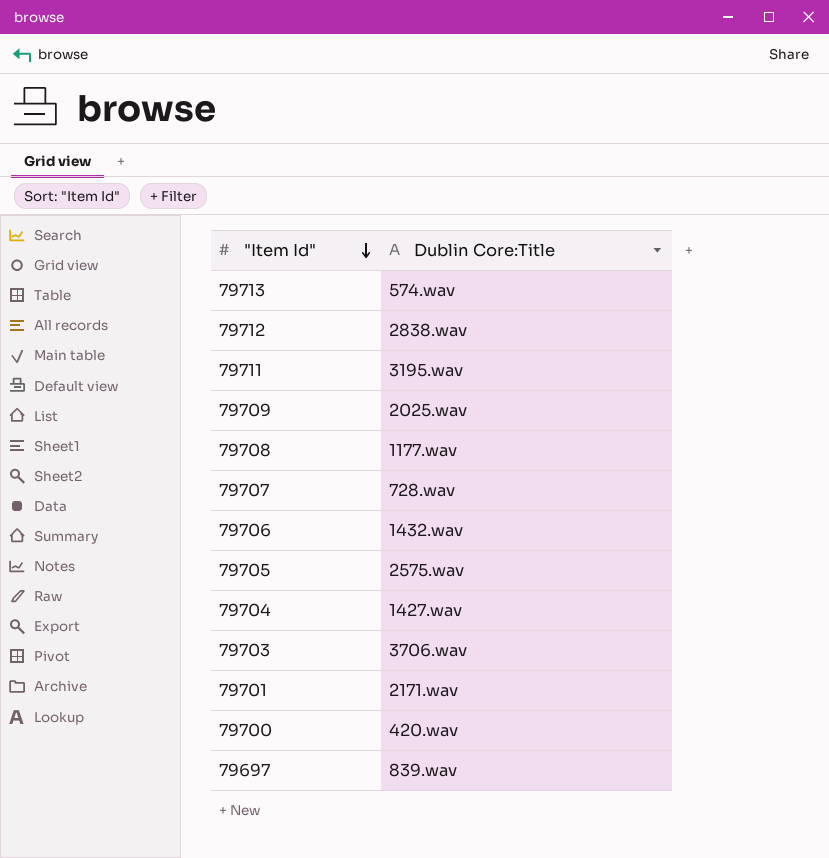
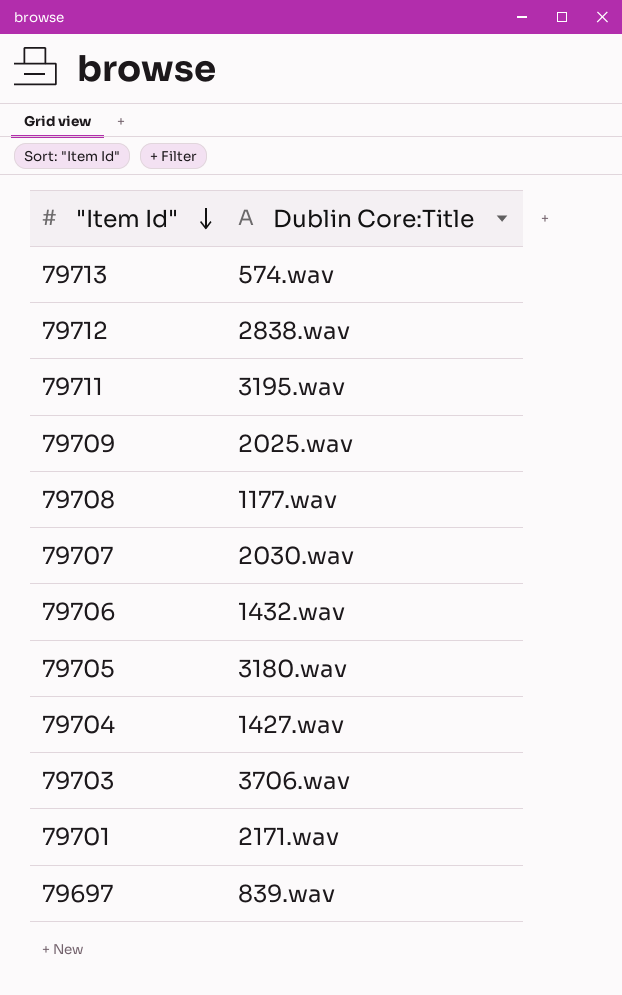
row 79700: 420.wav -> none
79707 | Dublin Core:Title: 728.wav -> 2030.wav
79705 | Dublin Core:Title: 2575.wav -> 3180.wav

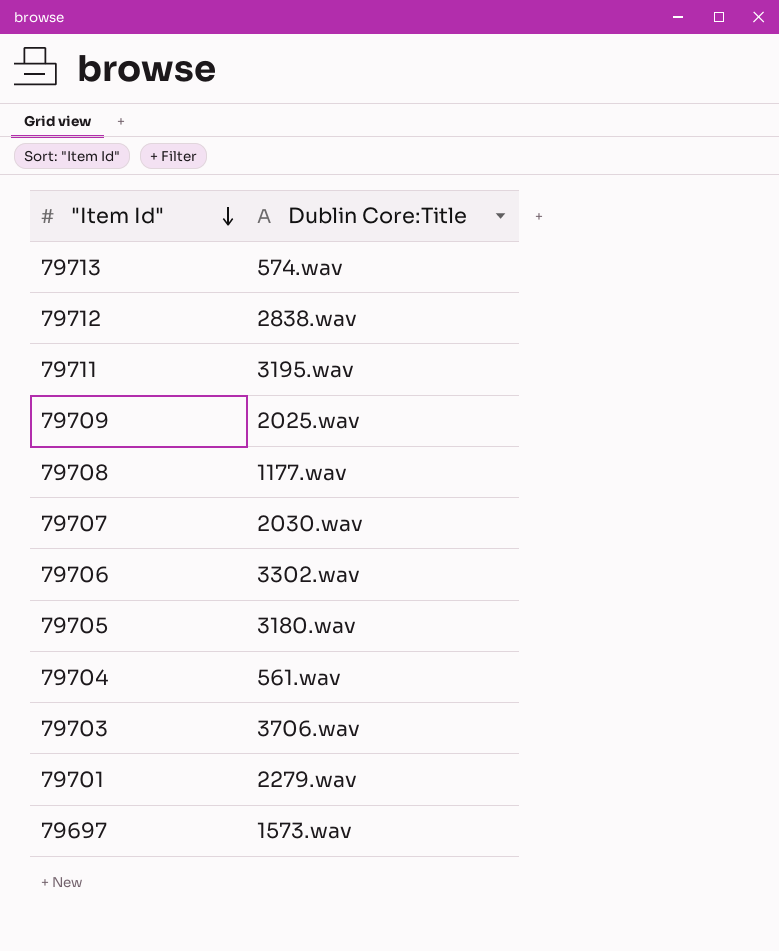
79706 | Dublin Core:Title: 1432.wav -> 3302.wav
79704 | Dublin Core:Title: 1427.wav -> 561.wav
79701 | Dublin Core:Title: 2171.wav -> 2279.wav
79697 | Dublin Core:Title: 839.wav -> 1573.wav

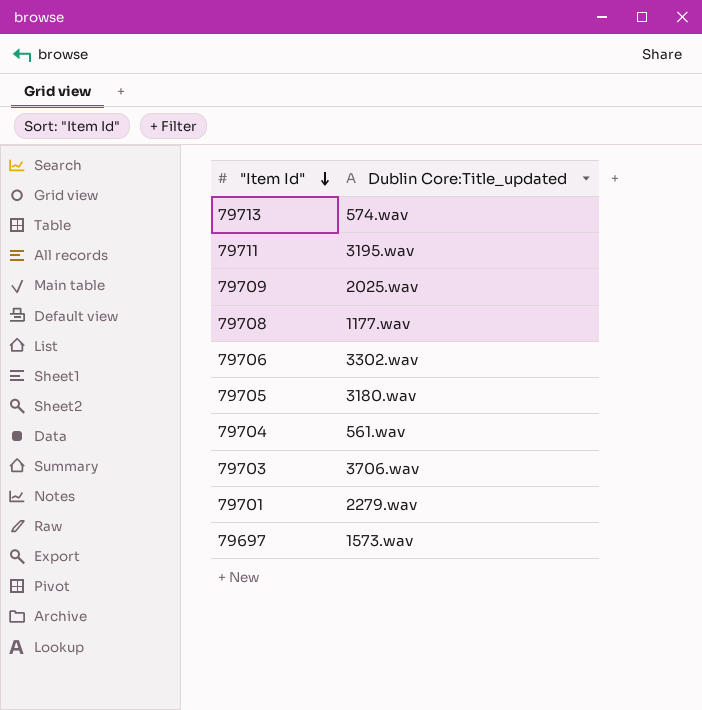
column name: Dublin Core:Title -> Dublin Core:Title_updated
row 79712: 2838.wav -> none
row 79707: 2030.wav -> none

